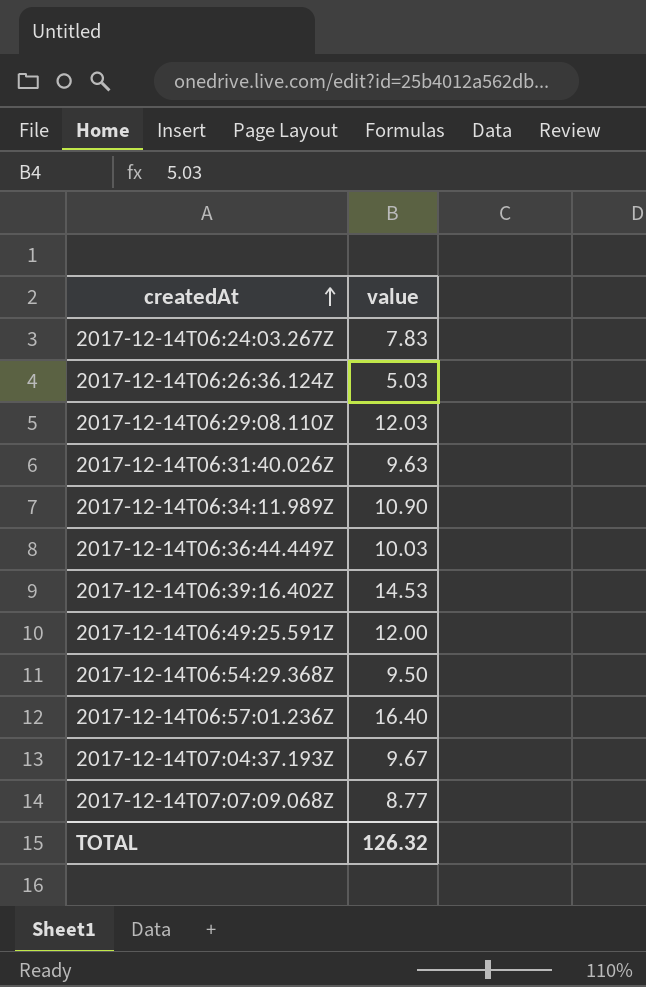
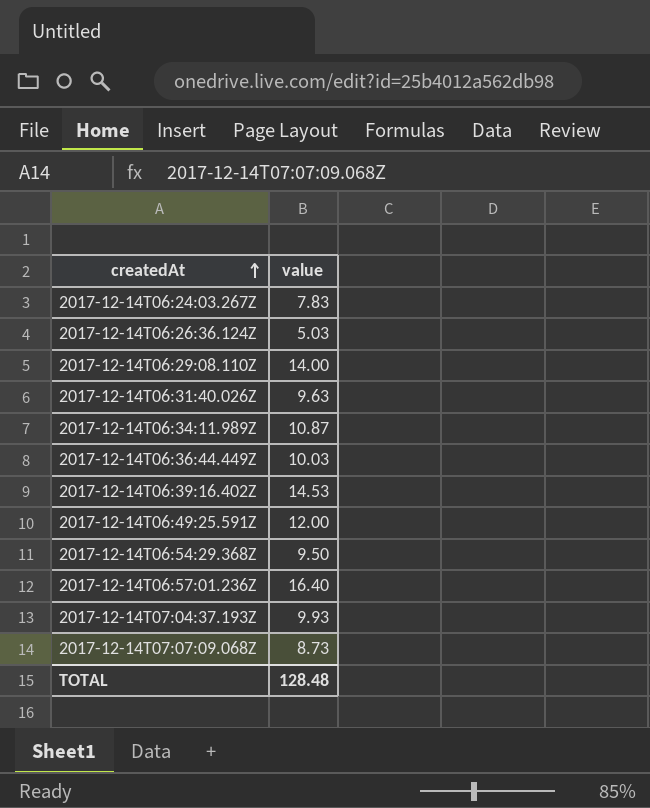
2017-12-14T06:29:08.110Z | value: 12.03 -> 14.00
2017-12-14T06:34:11.989Z | value: 10.90 -> 10.87
2017-12-14T07:04:37.193Z | value: 9.67 -> 9.93
2017-12-14T07:07:09.068Z | value: 8.77 -> 8.73
TOTAL | value: 126.32 -> 128.48

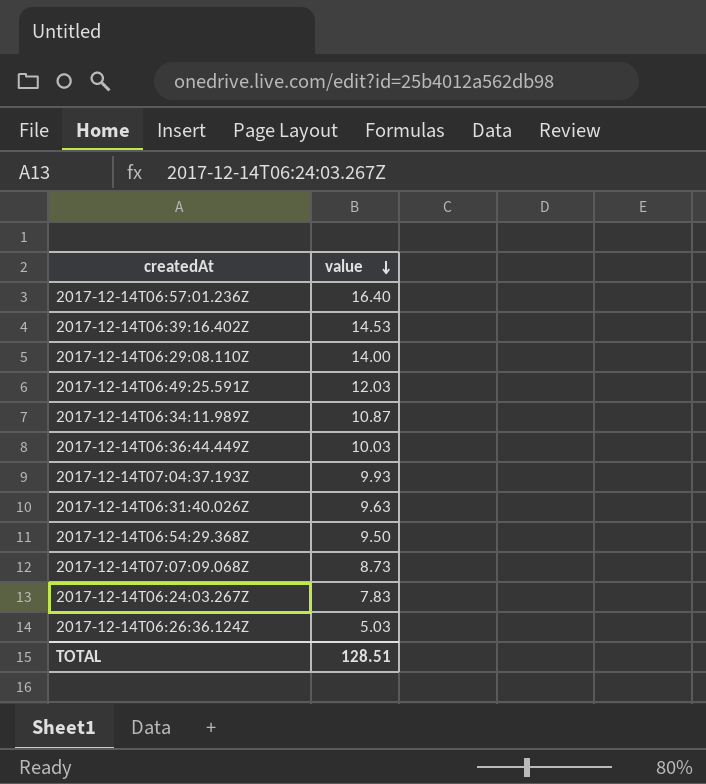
row order: createdAt ascending -> value descending
2017-12-14T06:49:25.591Z | value: 12.00 -> 12.03
TOTAL | value: 128.48 -> 128.51

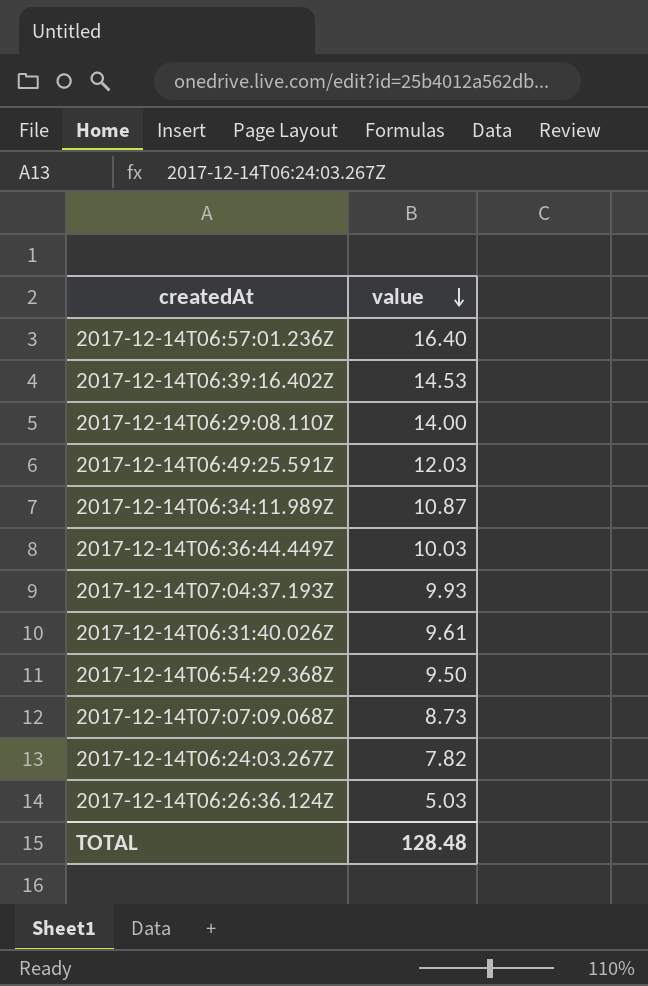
2017-12-14T06:31:40.026Z | value: 9.63 -> 9.61
2017-12-14T06:24:03.267Z | value: 7.83 -> 7.82
TOTAL | value: 128.51 -> 128.48

